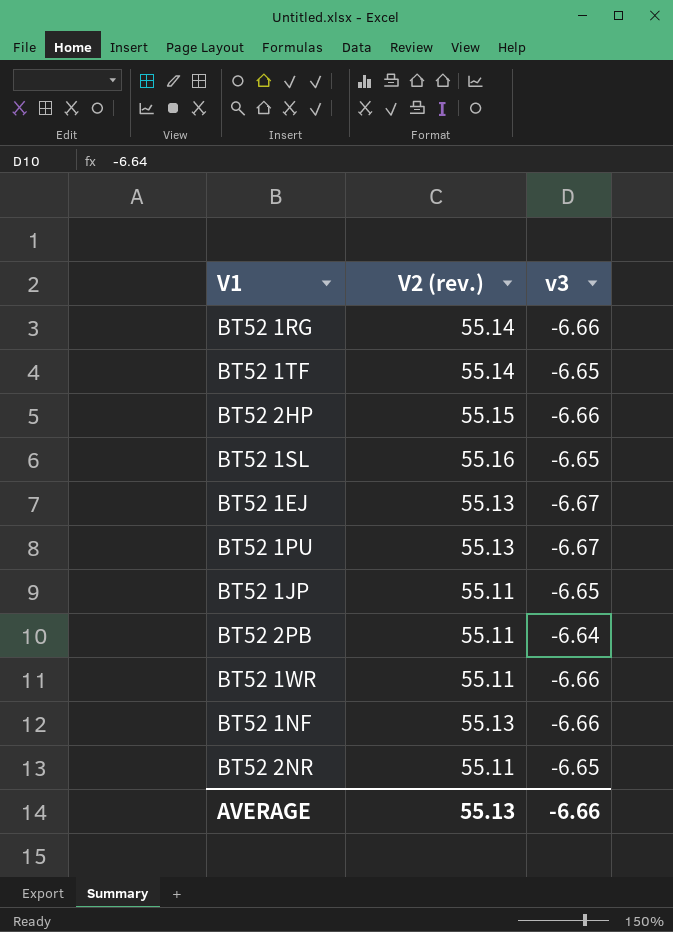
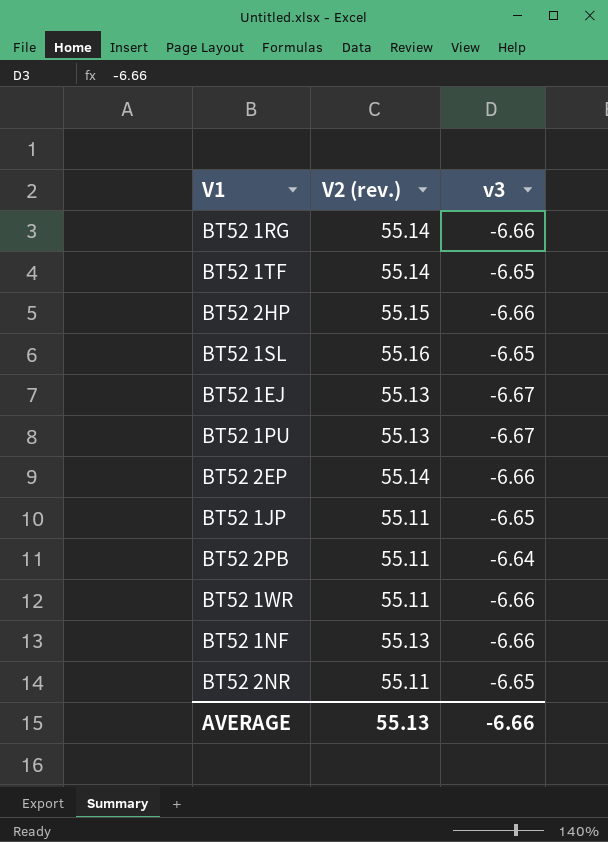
row BT52 2EP: none -> 55.14 | -6.66

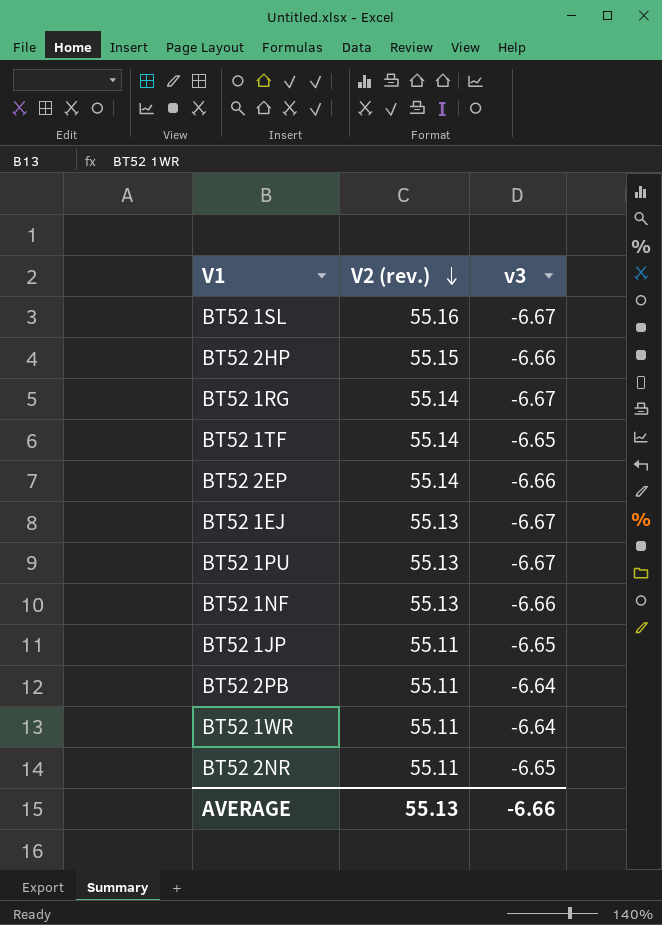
row order: none -> V2 (rev.) descending
BT52 1SL | v3: -6.65 -> -6.67
BT52 1RG | v3: -6.66 -> -6.67
BT52 1WR | v3: -6.66 -> -6.64

